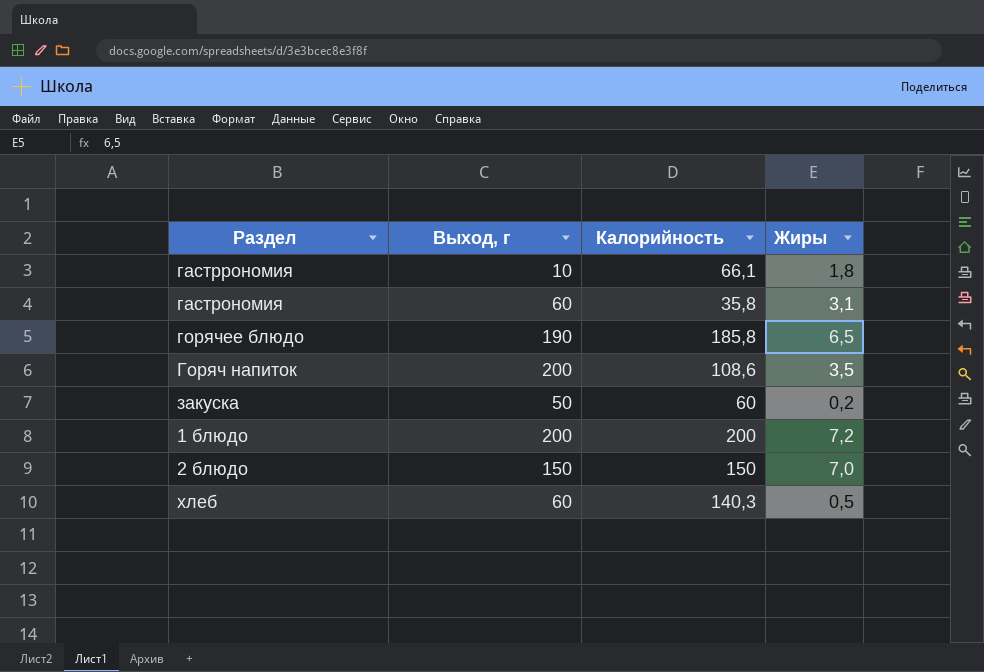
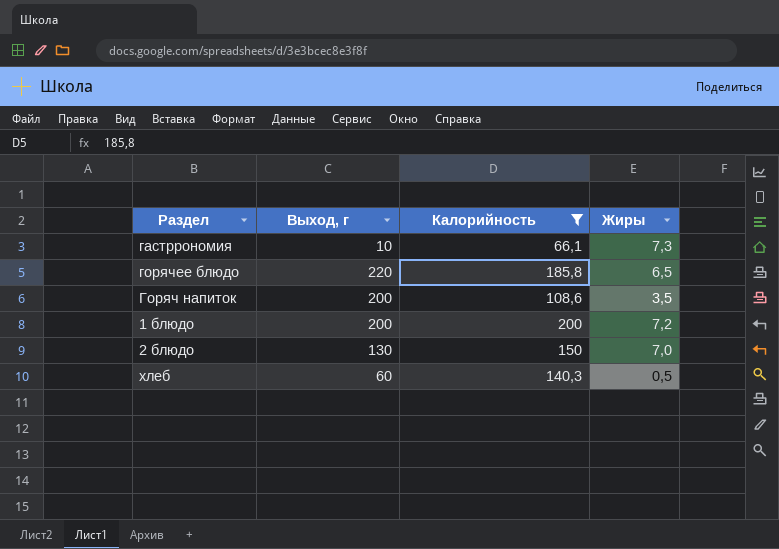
filter: none -> Калорийность >= 66,1
гастррономия | Жиры: 1,8 -> 7,3
горячее блюдо | Выход, г: 190 -> 220
2 блюдо | Выход, г: 150 -> 130

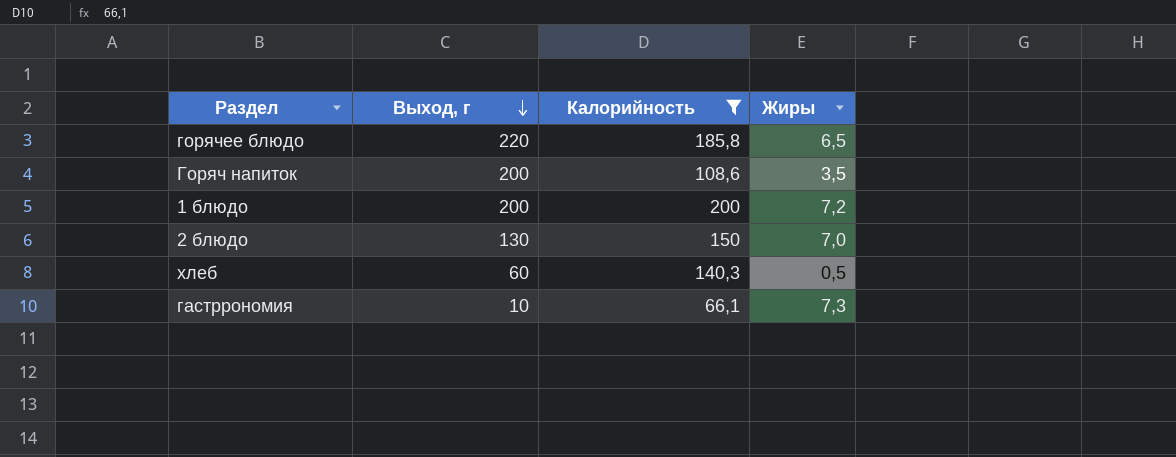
row order: none -> Выход, г descending

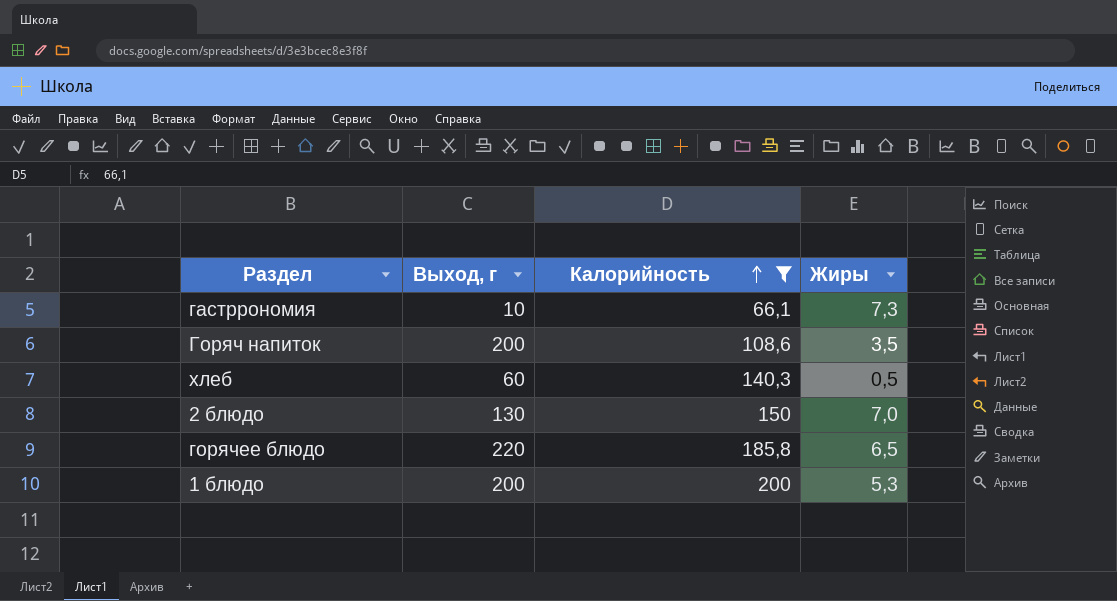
row order: Выход, г descending -> Калорийность ascending
1 блюдо | Жиры: 7,2 -> 5,3

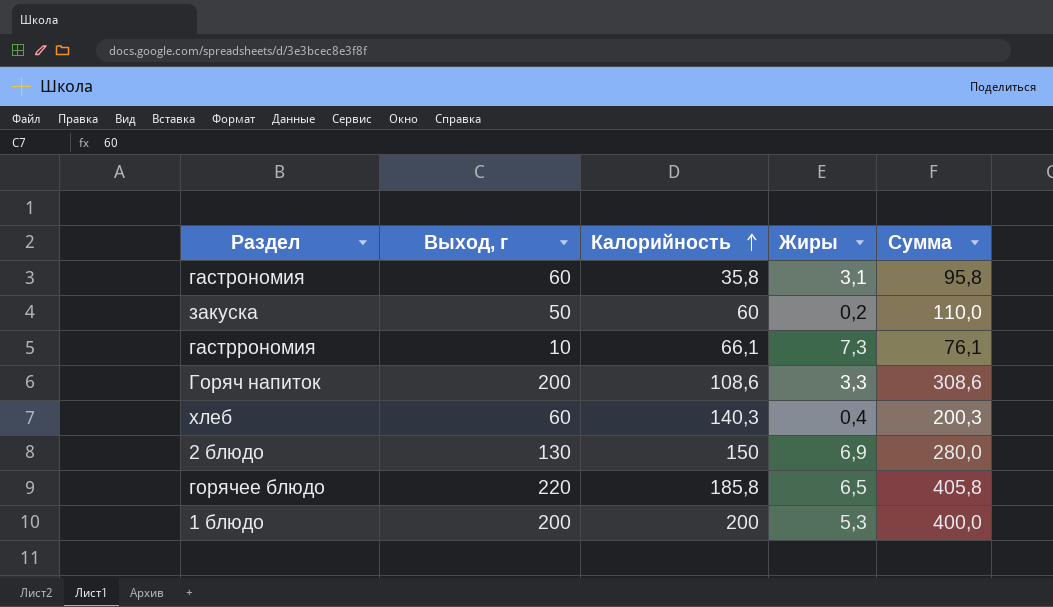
filter: Калорийность >= 66,1 -> none
column Сумма | formula: none -> [Выход, г] + [Калорийность]
Горяч напиток | Жиры: 3,5 -> 3,3
хлеб | Жиры: 0,5 -> 0,4
2 блюдо | Жиры: 7,0 -> 6,9

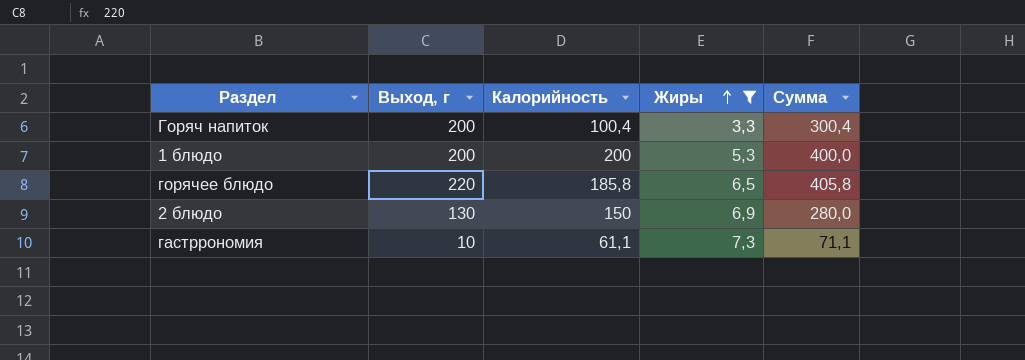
filter: none -> Жиры >= 3,3
row order: Калорийность ascending -> Жиры ascending
Горяч напиток | Калорийность: 108,6 -> 100,4
Горяч напиток | Сумма: 308,6 -> 300,4
гастррономия | Калорийность: 66,1 -> 61,1
гастррономия | Сумма: 76,1 -> 71,1

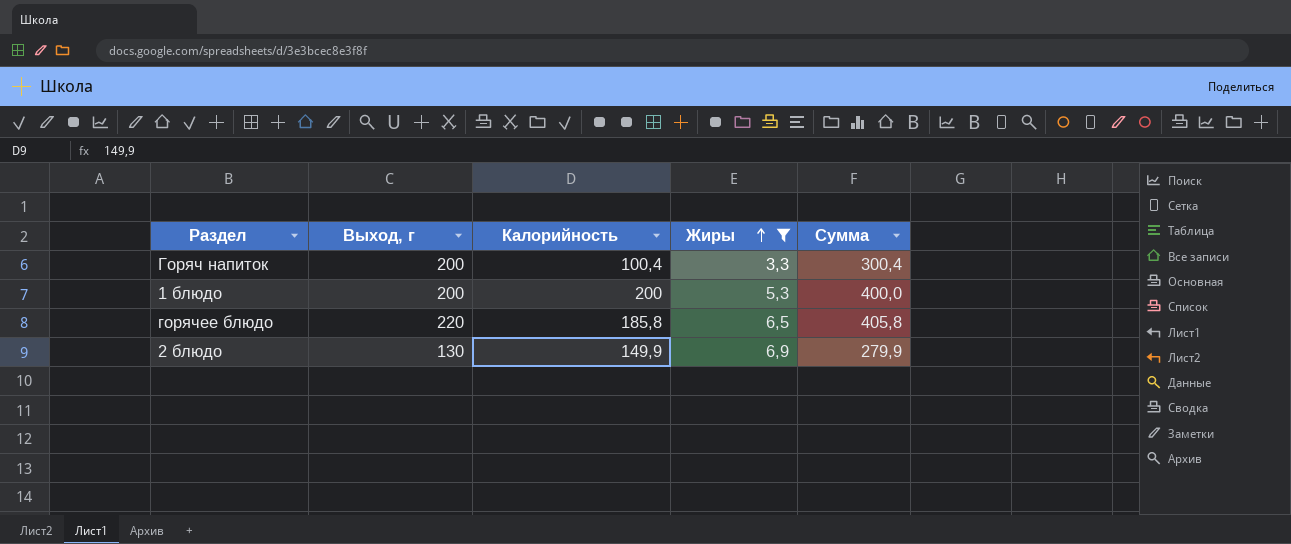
row гастррономия: 10 | 61,1 | 7,3 | 71,1 -> none
2 блюдо | Калорийность: 150 -> 149,9
2 блюдо | Сумма: 280,0 -> 279,9

